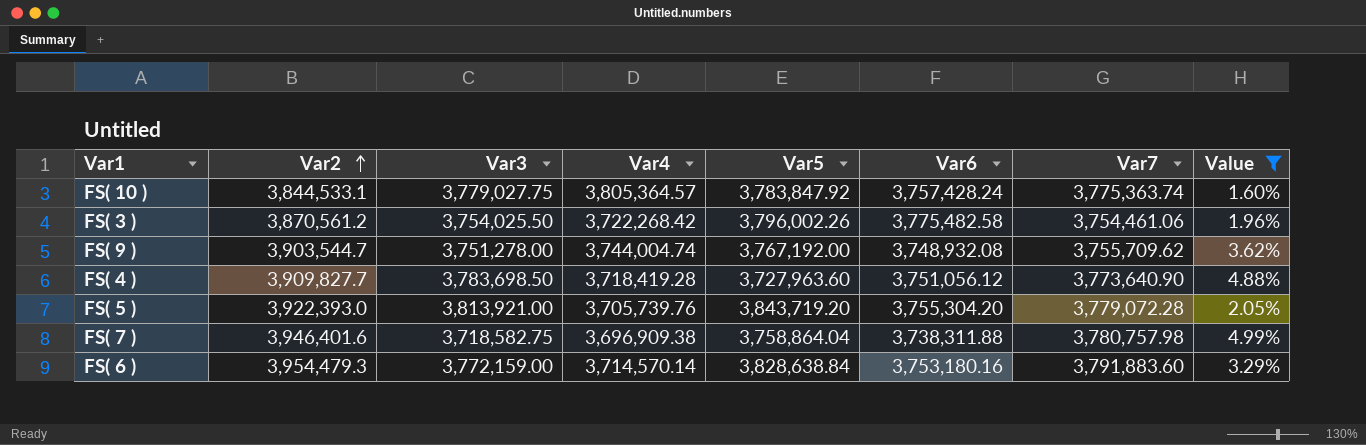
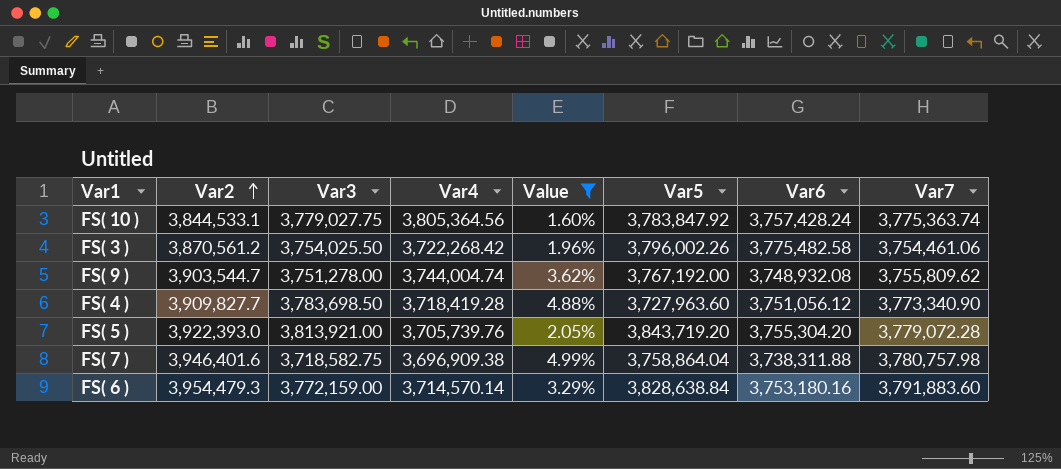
column Value | position: 8 -> 5
FS( 10 ) | Var4: 3,805,364.57 -> 3,805,364.56
FS( 9 ) | Var7: 3,755,709.62 -> 3,755,809.62
FS( 4 ) | Var7: 3,773,640.90 -> 3,773,340.90

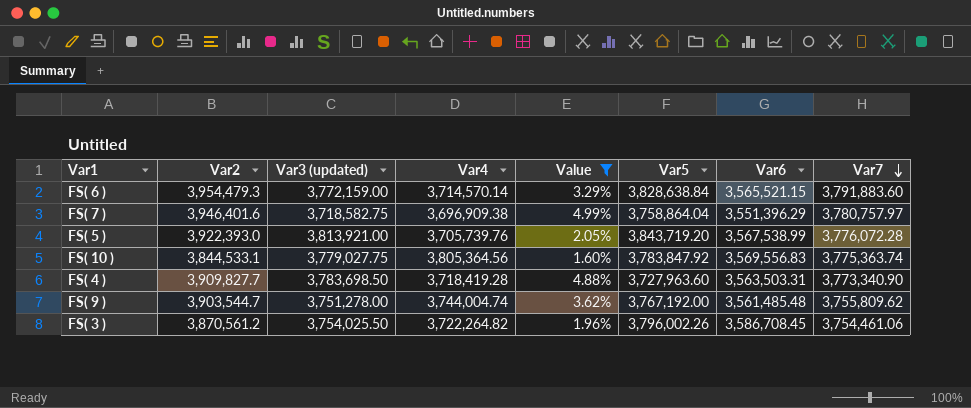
row order: Var2 ascending -> Var7 descending
column name: Var3 -> Var3 (updated)
FS( 6 ) | Var6: 3,753,180.16 -> 3,565,521.15
FS( 7 ) | Var6: 3,738,311.88 -> 3,551,396.29
FS( 7 ) | Var7: 3,780,757.98 -> 3,780,757.97
FS( 5 ) | Var6: 3,755,304.20 -> 3,567,538.99
FS( 5 ) | Var7: 3,779,072.28 -> 3,776,072.28
FS( 10 ) | Var6: 3,757,428.24 -> 3,569,556.83
FS( 4 ) | Var6: 3,751,056.12 -> 3,563,503.31
FS( 9 ) | Var6: 3,748,932.08 -> 3,561,485.48
FS( 3 ) | Var4: 3,722,268.42 -> 3,722,264.82
FS( 3 ) | Var6: 3,775,482.58 -> 3,586,708.45

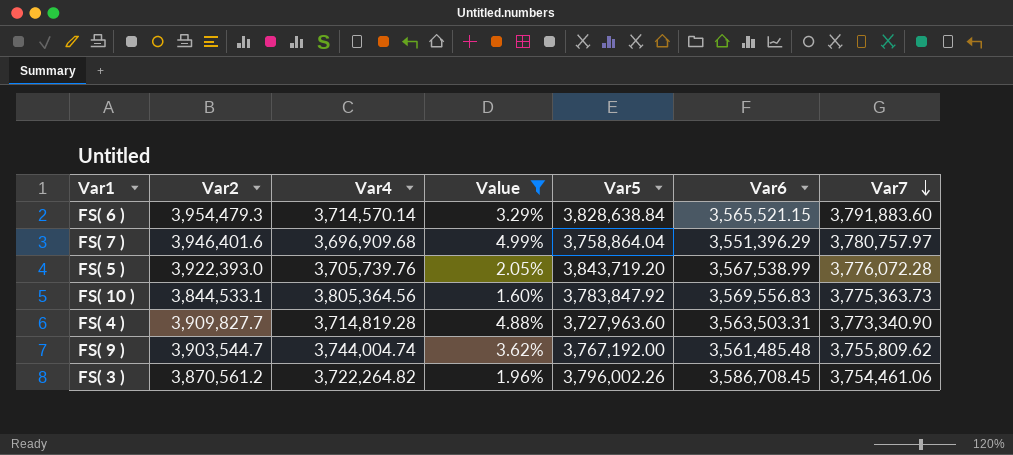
column Var3 (updated) | position: 3 -> none
FS( 7 ) | Var4: 3,696,909.38 -> 3,696,909.68
FS( 10 ) | Var7: 3,775,363.74 -> 3,775,363.73
FS( 4 ) | Var4: 3,718,419.28 -> 3,714,819.28

